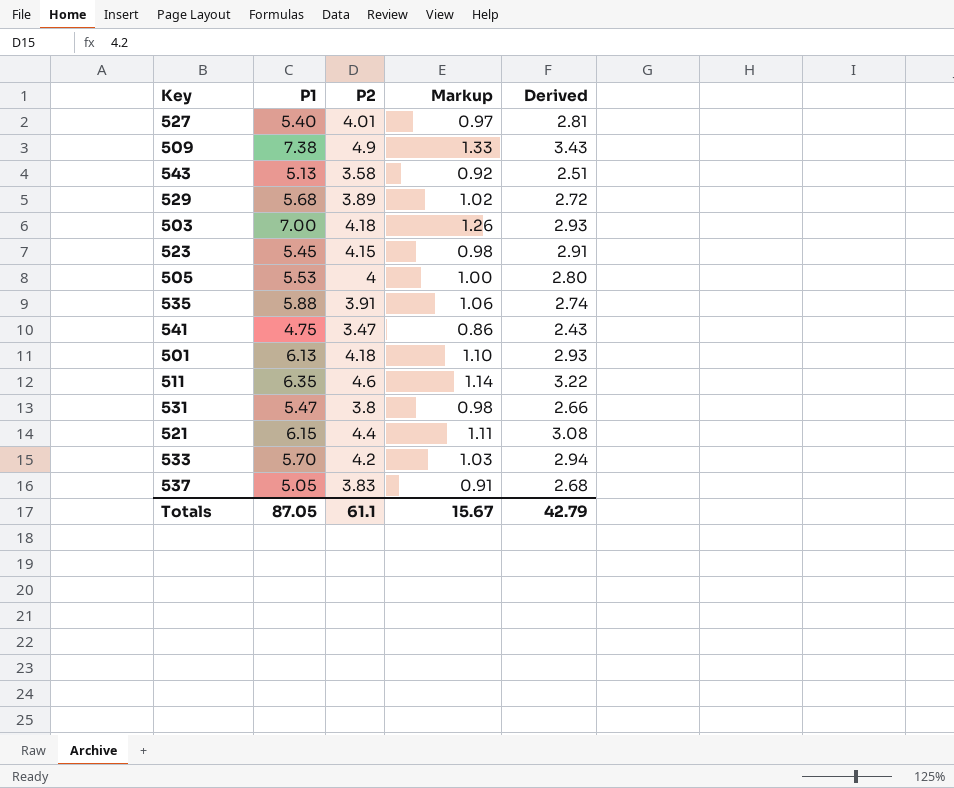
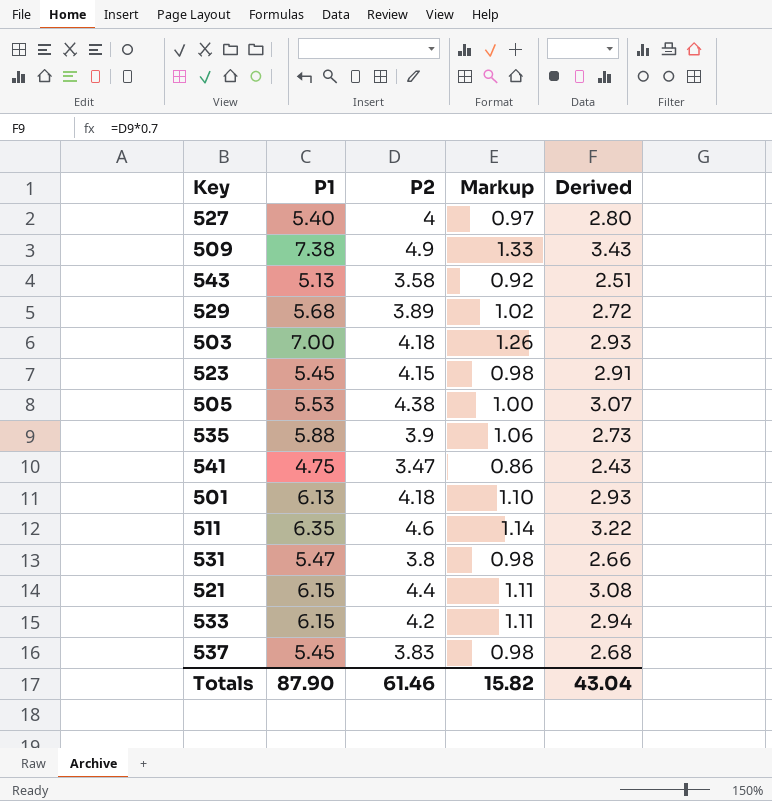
527 | P2: 4.01 -> 4
527 | Derived: 2.81 -> 2.80
505 | P2: 4 -> 4.38
505 | Derived: 2.80 -> 3.07
535 | P2: 3.91 -> 3.9
535 | Derived: 2.74 -> 2.73
533 | P1: 5.70 -> 6.15
533 | Markup: 1.03 -> 1.11
537 | P1: 5.05 -> 5.45
537 | Markup: 0.91 -> 0.98
Totals | P1: 87.05 -> 87.90
Totals | P2: 61.1 -> 61.46
Totals | Markup: 15.67 -> 15.82
Totals | Derived: 42.79 -> 43.04

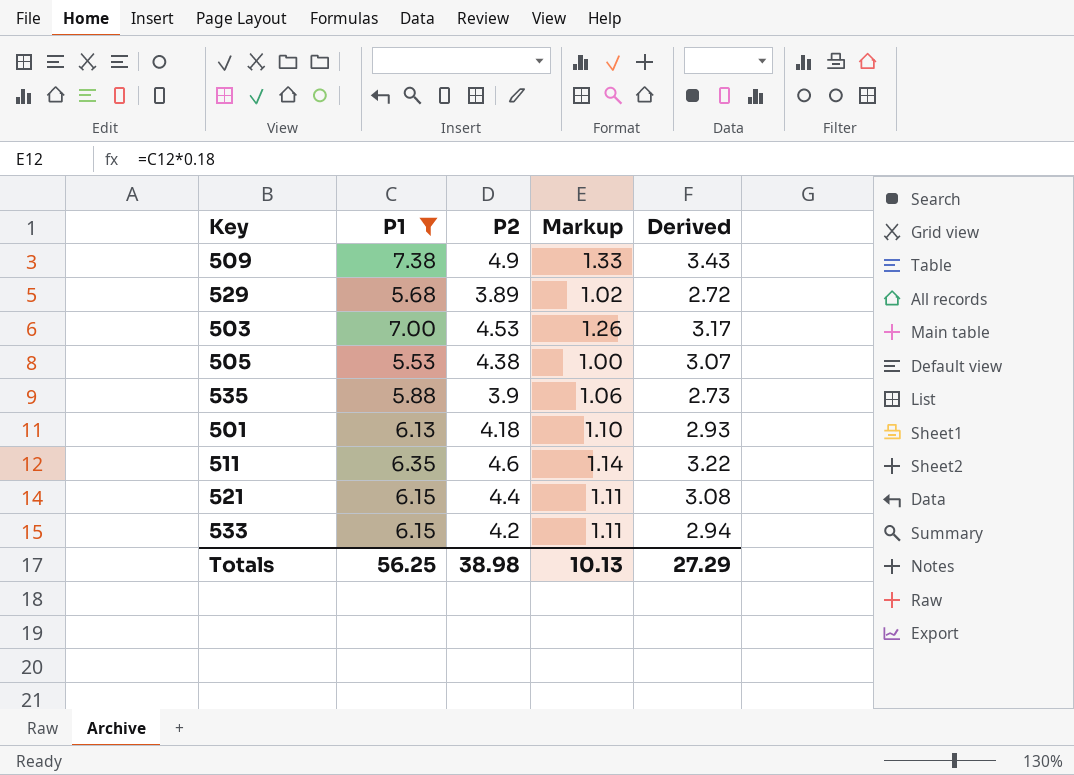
filter: none -> P1 >= 5.53
503 | P2: 4.18 -> 4.53
503 | Derived: 2.93 -> 3.17
Totals | P1: 87.90 -> 56.25
Totals | P2: 61.46 -> 38.98
Totals | Markup: 15.82 -> 10.13
Totals | Derived: 43.04 -> 27.29

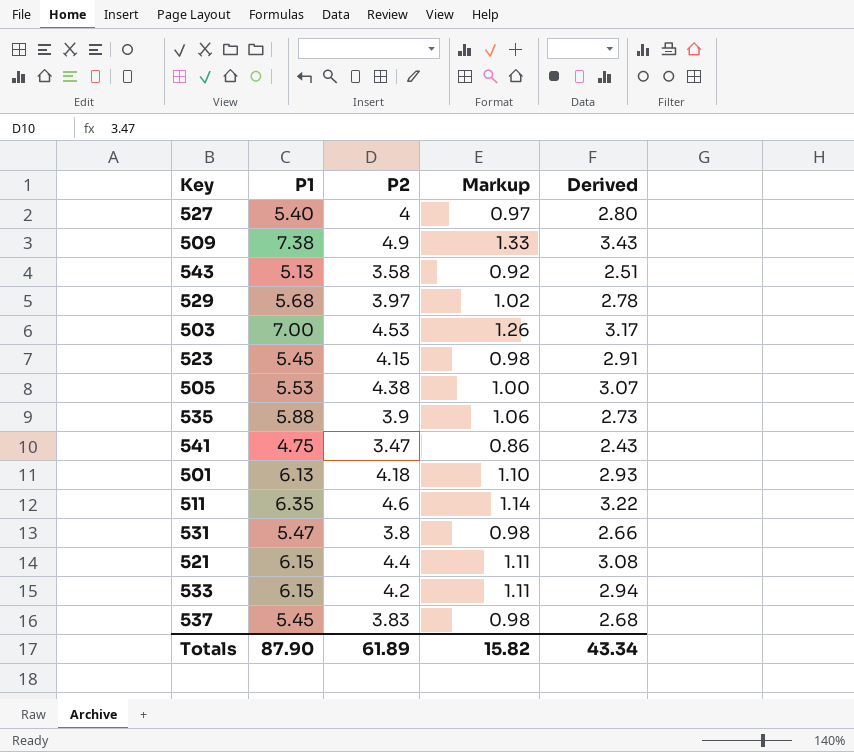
filter: P1 >= 5.53 -> none
529 | P2: 3.89 -> 3.97
529 | Derived: 2.72 -> 2.78
Totals | P1: 56.25 -> 87.90
Totals | P2: 38.98 -> 61.89
Totals | Markup: 10.13 -> 15.82
Totals | Derived: 27.29 -> 43.34

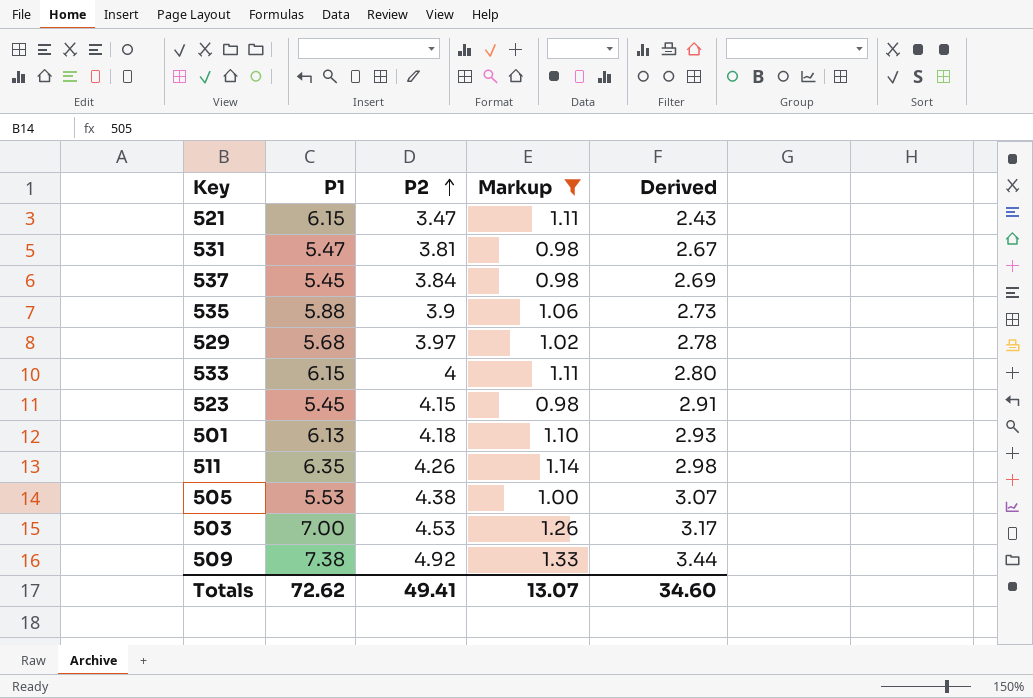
filter: none -> Markup >= 0.98
row order: none -> P2 ascending
521 | P2: 4.4 -> 3.47
521 | Derived: 3.08 -> 2.43
531 | P2: 3.8 -> 3.81
531 | Derived: 2.66 -> 2.67
537 | P2: 3.83 -> 3.84
537 | Derived: 2.68 -> 2.69
533 | P2: 4.2 -> 4
533 | Derived: 2.94 -> 2.80
511 | P2: 4.6 -> 4.26
511 | Derived: 3.22 -> 2.98
509 | P2: 4.9 -> 4.92
509 | Derived: 3.43 -> 3.44
Totals | P1: 87.90 -> 72.62
Totals | P2: 61.89 -> 49.41
Totals | Markup: 15.82 -> 13.07
Totals | Derived: 43.34 -> 34.60

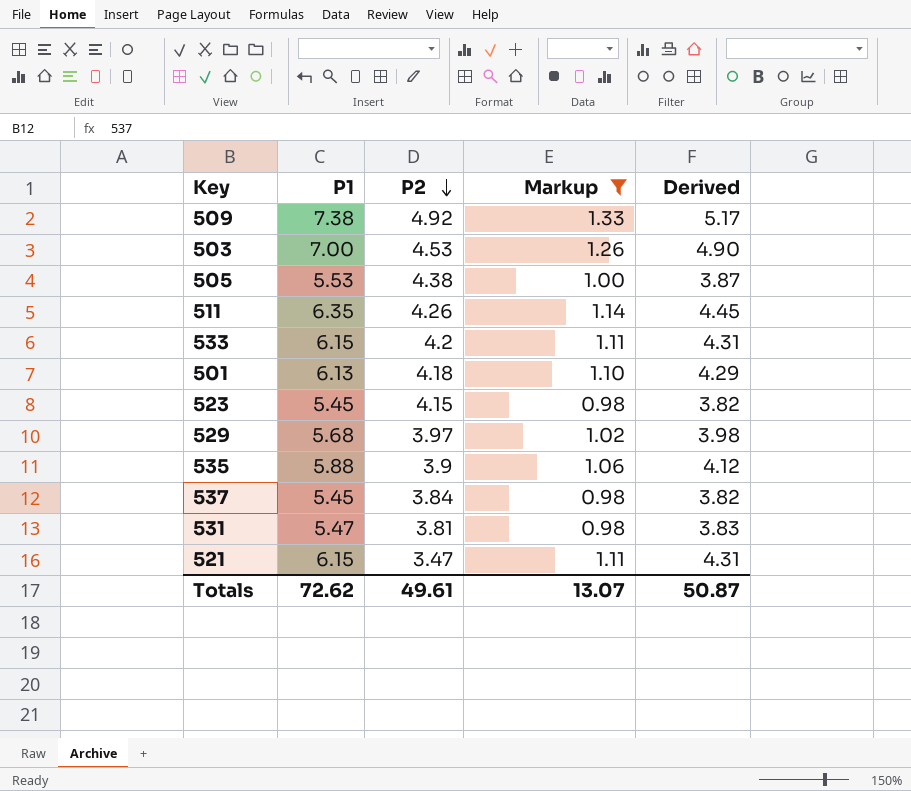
row order: P2 ascending -> P2 descending
column Derived | formula: [P2] * 0.7 -> [P1] * 0.7
533 | P2: 4 -> 4.2
Totals | P2: 49.41 -> 49.61
Totals | Derived: 34.60 -> 50.87

